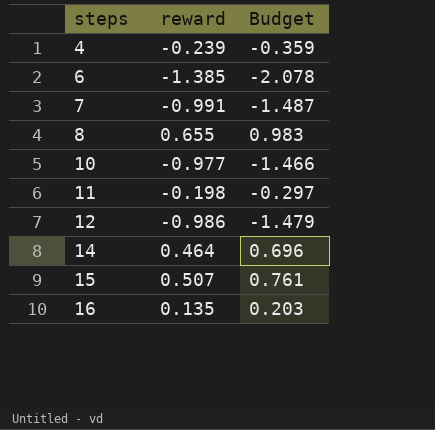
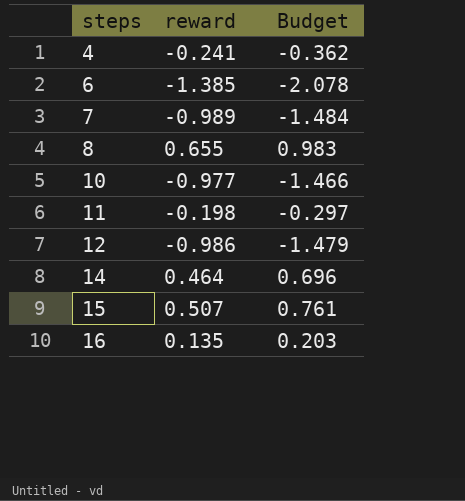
4 | reward: -0.239 -> -0.241
4 | Budget: -0.359 -> -0.362
7 | reward: -0.991 -> -0.989
7 | Budget: -1.487 -> -1.484

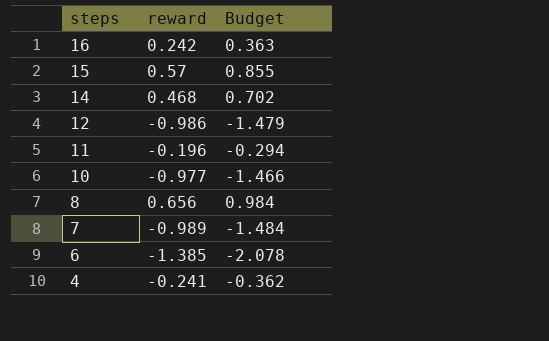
row order: steps ascending -> steps descending
16 | reward: 0.135 -> 0.242
16 | Budget: 0.203 -> 0.363
15 | reward: 0.507 -> 0.57
15 | Budget: 0.761 -> 0.855
14 | reward: 0.464 -> 0.468
14 | Budget: 0.696 -> 0.702
11 | reward: -0.198 -> -0.196
11 | Budget: -0.297 -> -0.294
8 | reward: 0.655 -> 0.656
8 | Budget: 0.983 -> 0.984

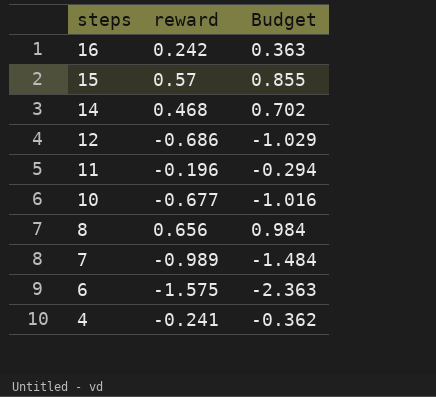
12 | reward: -0.986 -> -0.686
12 | Budget: -1.479 -> -1.029
10 | reward: -0.977 -> -0.677
10 | Budget: -1.466 -> -1.016
6 | reward: -1.385 -> -1.575
6 | Budget: -2.078 -> -2.363

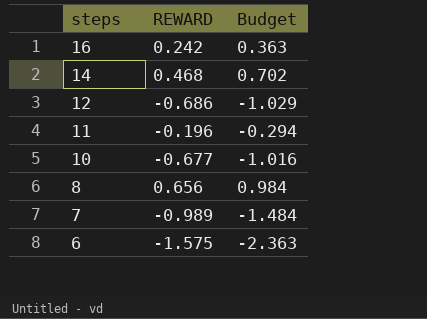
column name: reward -> REWARD
row 15: 0.57 | 0.855 -> none
row 4: -0.241 | -0.362 -> none

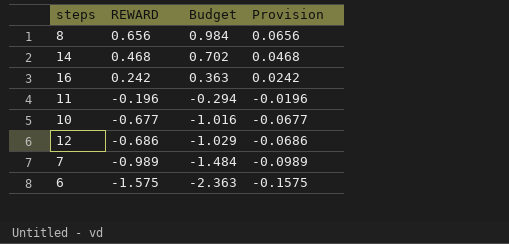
row order: steps descending -> REWARD descending
column Provision | formula: none -> [REWARD] * 0.1

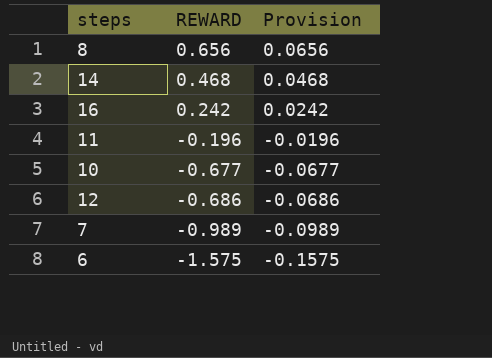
column Budget | formula: [REWARD] * 1.5 -> none

